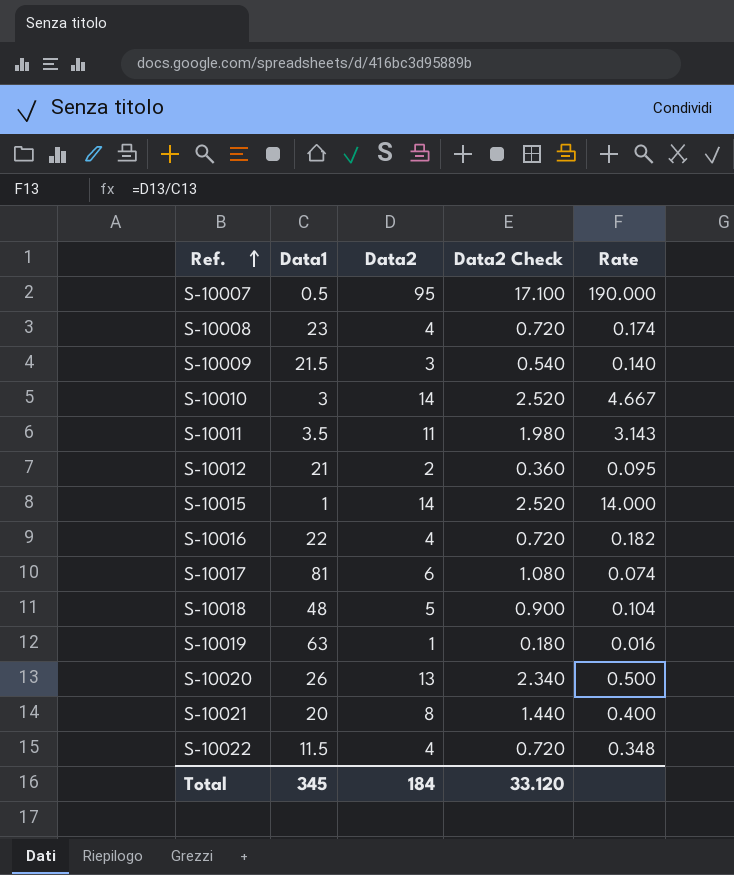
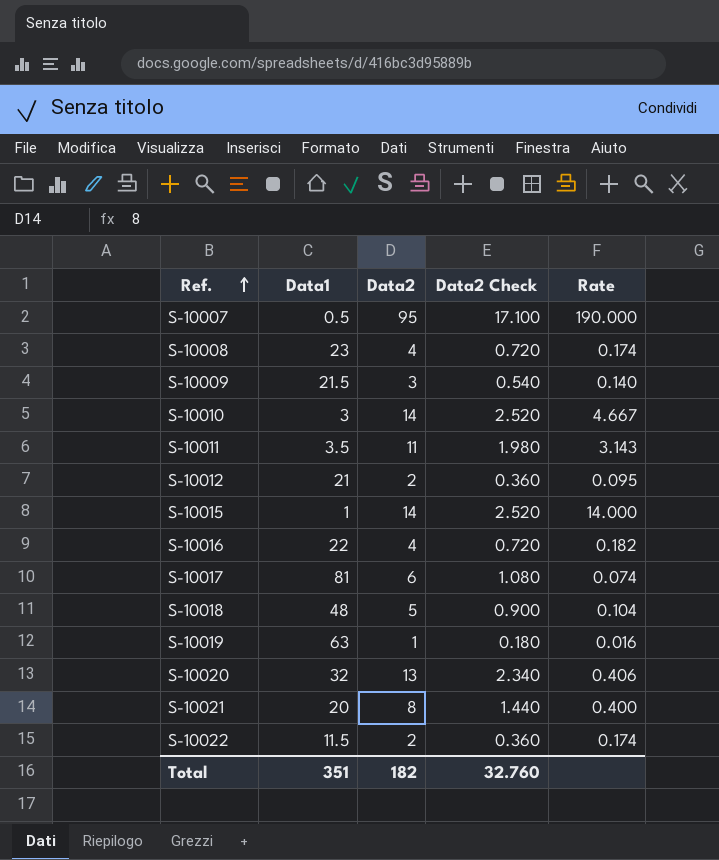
S-10020 | Data1: 26 -> 32
S-10020 | Rate: 0.500 -> 0.406
S-10022 | Data2: 4 -> 2
S-10022 | Data2 Check: 0.720 -> 0.360
S-10022 | Rate: 0.348 -> 0.174
Total | Data1: 345 -> 351
Total | Data2: 184 -> 182
Total | Data2 Check: 33.120 -> 32.760

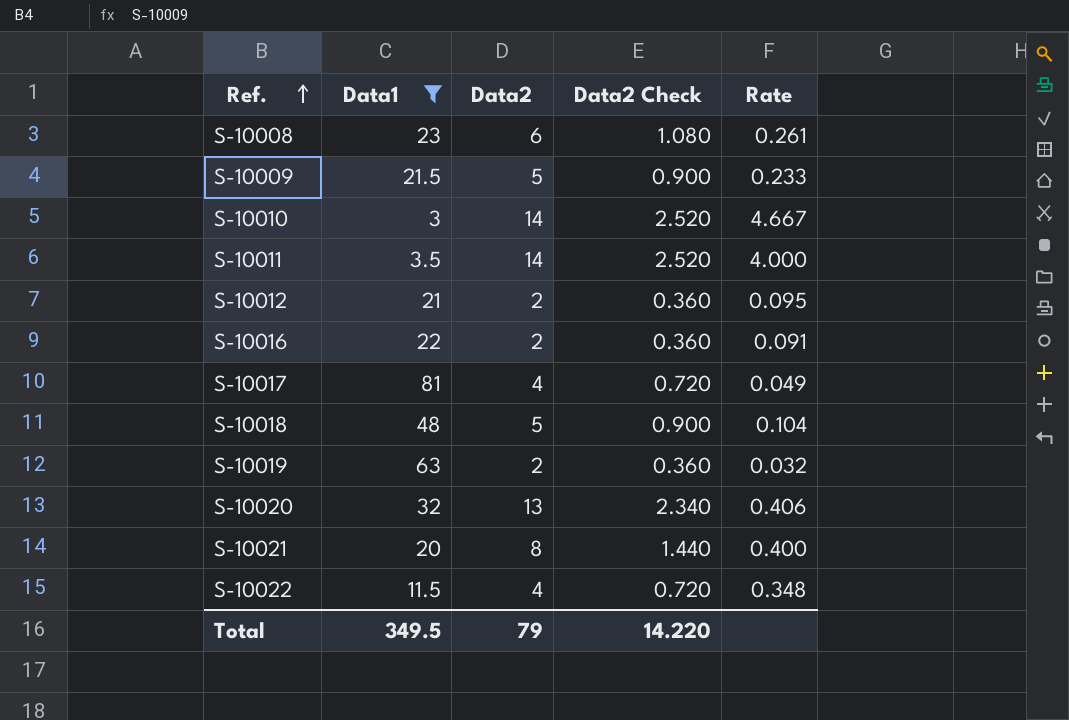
filter: none -> Data1 >= 3
S-10008 | Data2: 4 -> 6
S-10008 | Data2 Check: 0.720 -> 1.080
S-10008 | Rate: 0.174 -> 0.261
S-10009 | Data2: 3 -> 5
S-10009 | Data2 Check: 0.540 -> 0.900
S-10009 | Rate: 0.140 -> 0.233
S-10011 | Data2: 11 -> 14
S-10011 | Data2 Check: 1.980 -> 2.520
S-10011 | Rate: 3.143 -> 4.000
S-10016 | Data2: 4 -> 2
S-10016 | Data2 Check: 0.720 -> 0.360
S-10016 | Rate: 0.182 -> 0.091
S-10017 | Data2: 6 -> 4
S-10017 | Data2 Check: 1.080 -> 0.720
S-10017 | Rate: 0.074 -> 0.049
S-10019 | Data2: 1 -> 2
S-10019 | Data2 Check: 0.180 -> 0.360
S-10019 | Rate: 0.016 -> 0.032
S-10022 | Data2: 2 -> 4
S-10022 | Data2 Check: 0.360 -> 0.720
S-10022 | Rate: 0.174 -> 0.348
Total | Data1: 351 -> 349.5
Total | Data2: 182 -> 79
Total | Data2 Check: 32.760 -> 14.220

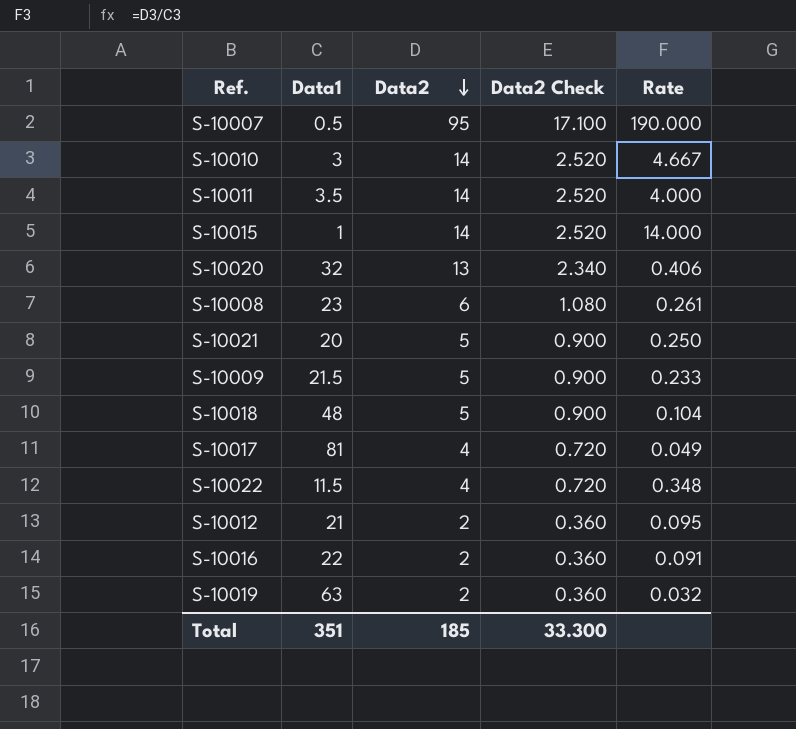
filter: Data1 >= 3 -> none
row order: Ref. ascending -> Data2 descending
S-10021 | Data2: 8 -> 5
S-10021 | Data2 Check: 1.440 -> 0.900
S-10021 | Rate: 0.400 -> 0.250
Total | Data1: 349.5 -> 351
Total | Data2: 79 -> 185
Total | Data2 Check: 14.220 -> 33.300

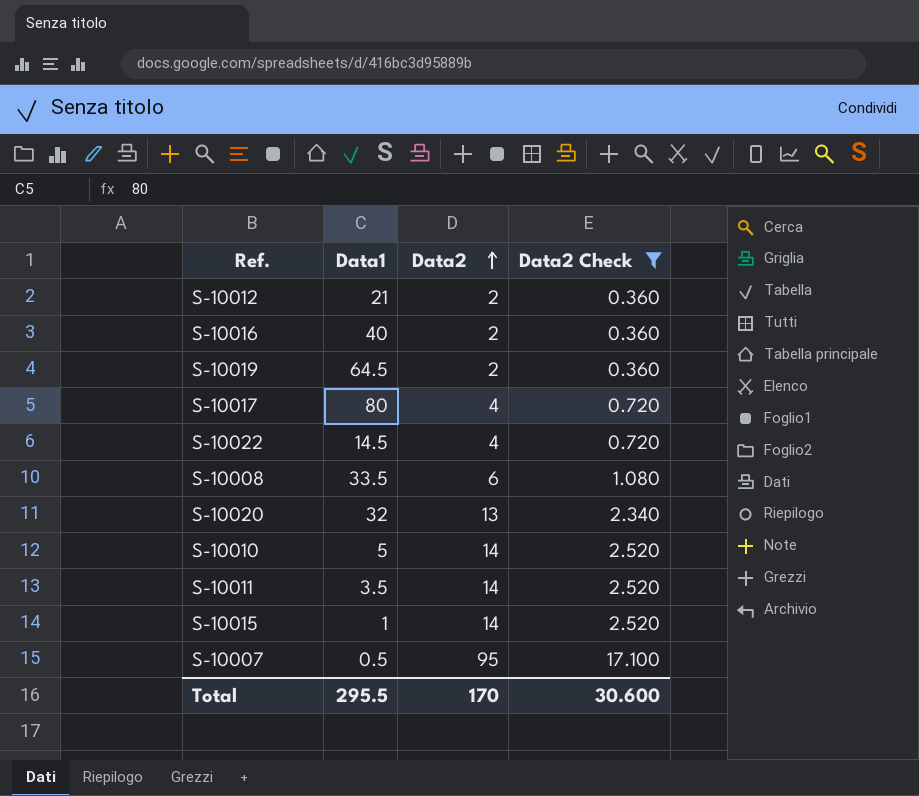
filter: none -> Data2 Check != 0.900
row order: Data2 descending -> Data2 ascending
column Rate | formula: [Data2] / [Data1] -> none
S-10016 | Data1: 22 -> 40
S-10019 | Data1: 63 -> 64.5
S-10017 | Data1: 81 -> 80
S-10022 | Data1: 11.5 -> 14.5
S-10008 | Data1: 23 -> 33.5
S-10010 | Data1: 3 -> 5
Total | Data1: 351 -> 295.5
Total | Data2: 185 -> 170
Total | Data2 Check: 33.300 -> 30.600

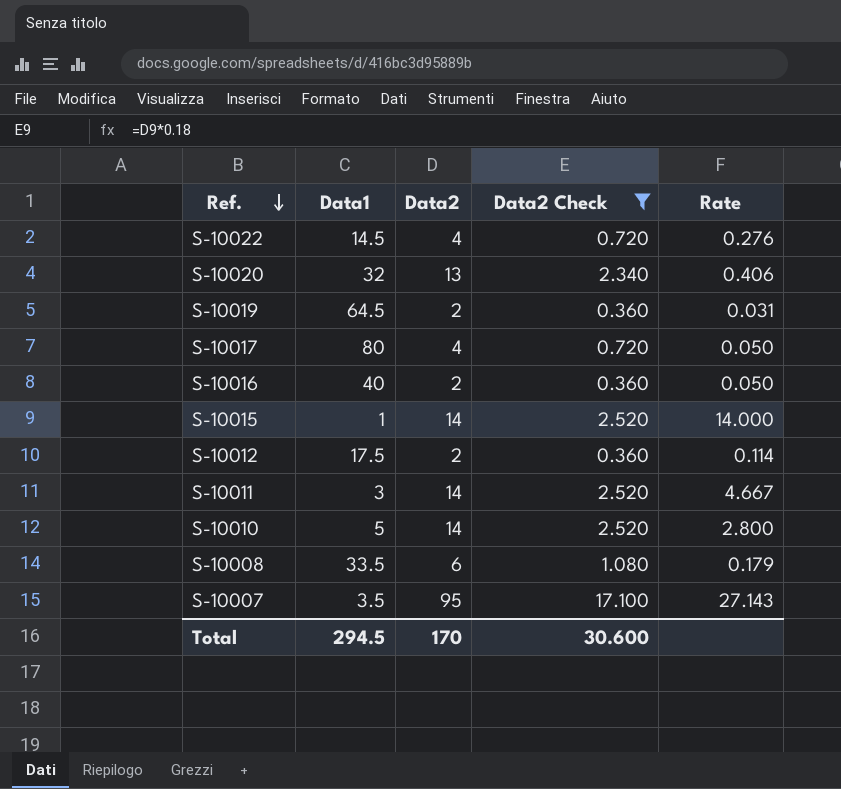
row order: Data2 ascending -> Ref. descending
column Rate | formula: none -> [Data2] / [Data1]
S-10012 | Data1: 21 -> 17.5
S-10011 | Data1: 3.5 -> 3
S-10007 | Data1: 0.5 -> 3.5
Total | Data1: 295.5 -> 294.5

